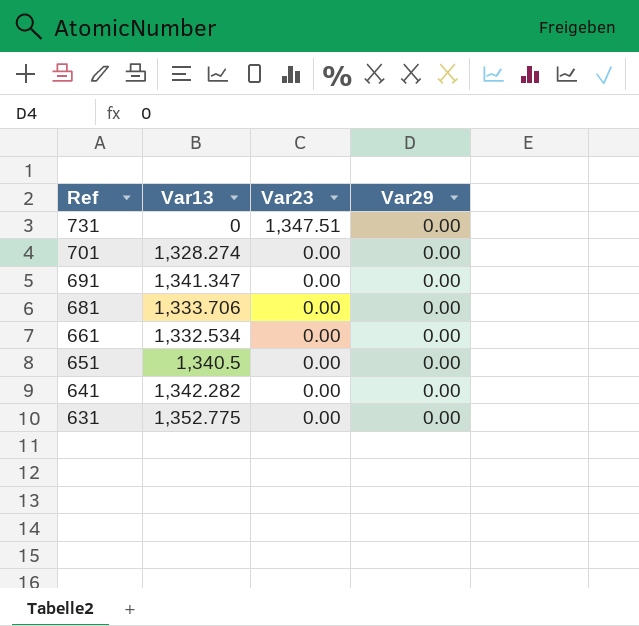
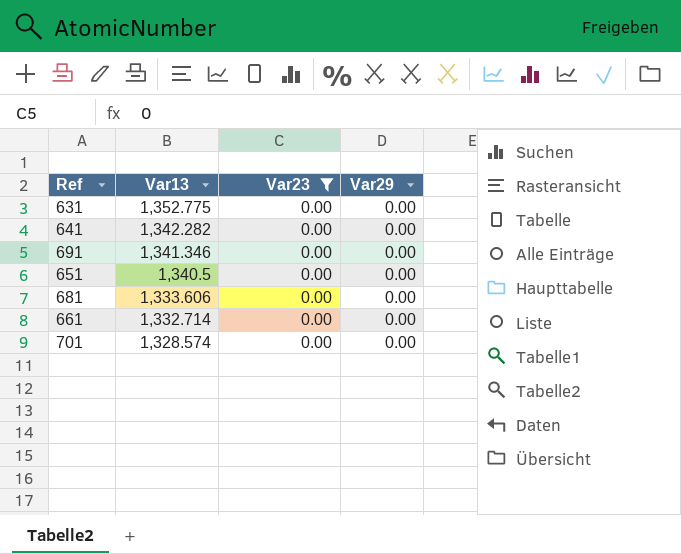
filter: none -> Var23 = 0.00
row order: Ref descending -> Var13 descending
691 | Var13: 1,341.347 -> 1,341.346
681 | Var13: 1,333.706 -> 1,333.606
661 | Var13: 1,332.534 -> 1,332.714
701 | Var13: 1,328.274 -> 1,328.574

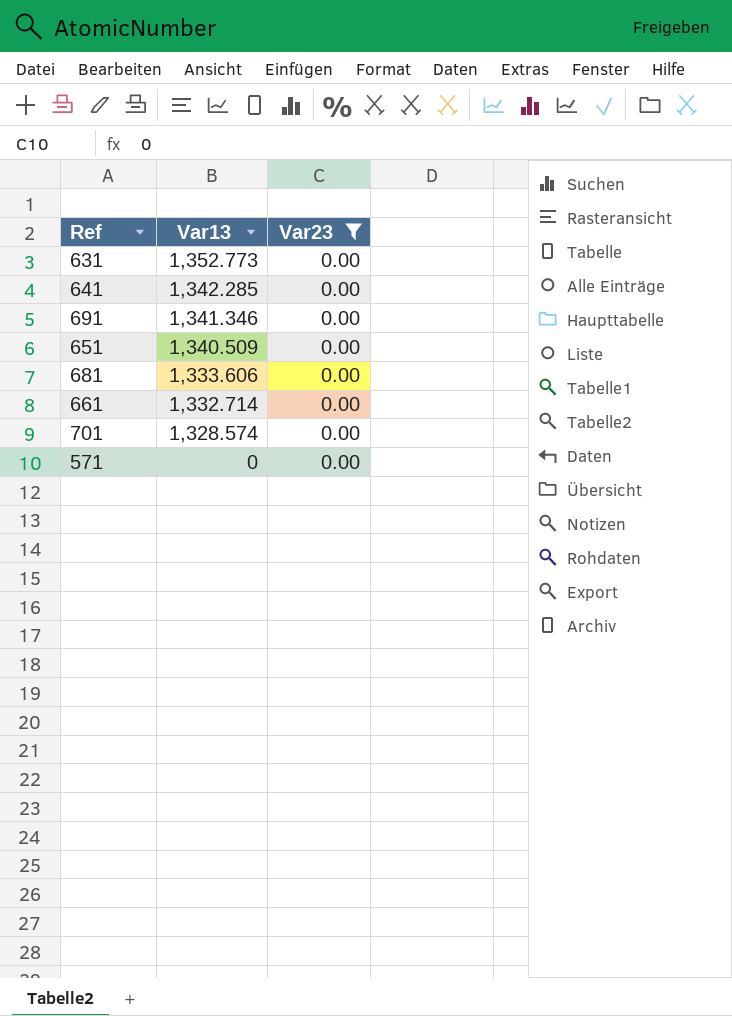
column Var29 | position: 4 -> none
631 | Var13: 1,352.775 -> 1,352.773
641 | Var13: 1,342.282 -> 1,342.285
651 | Var13: 1,340.5 -> 1,340.509
row 571: none -> 0 | 0.00

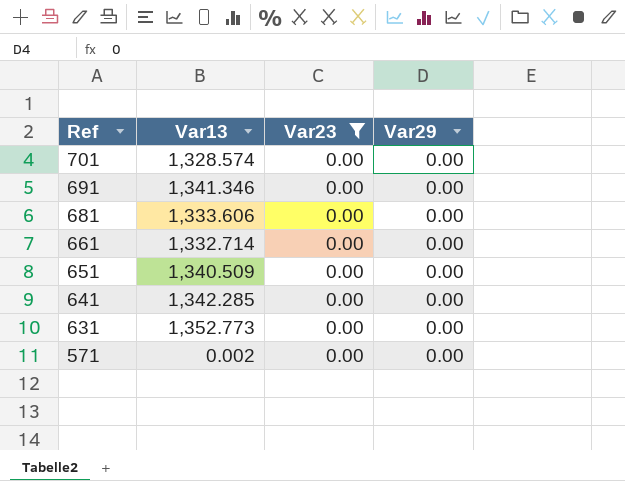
row order: Var13 descending -> Ref descending
column Var29 | position: none -> 4
571 | Var13: 0 -> 0.002

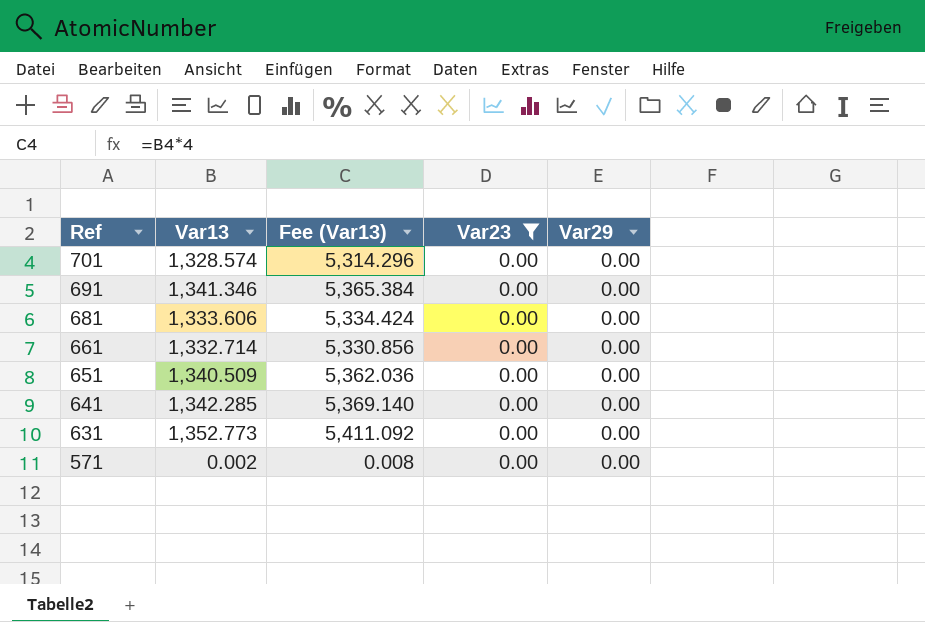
column Fee (Var13) | formula: none -> [Var13] * 4

